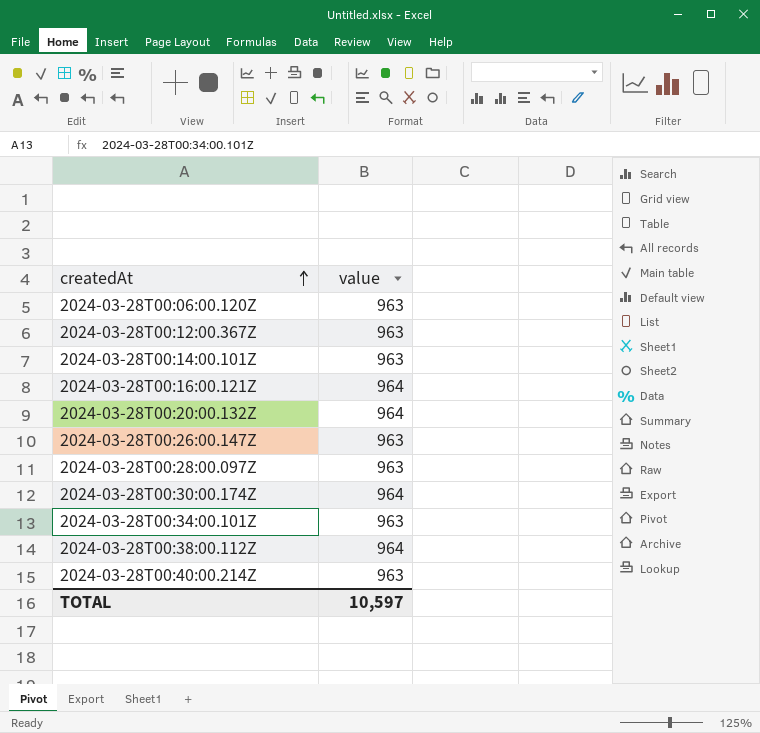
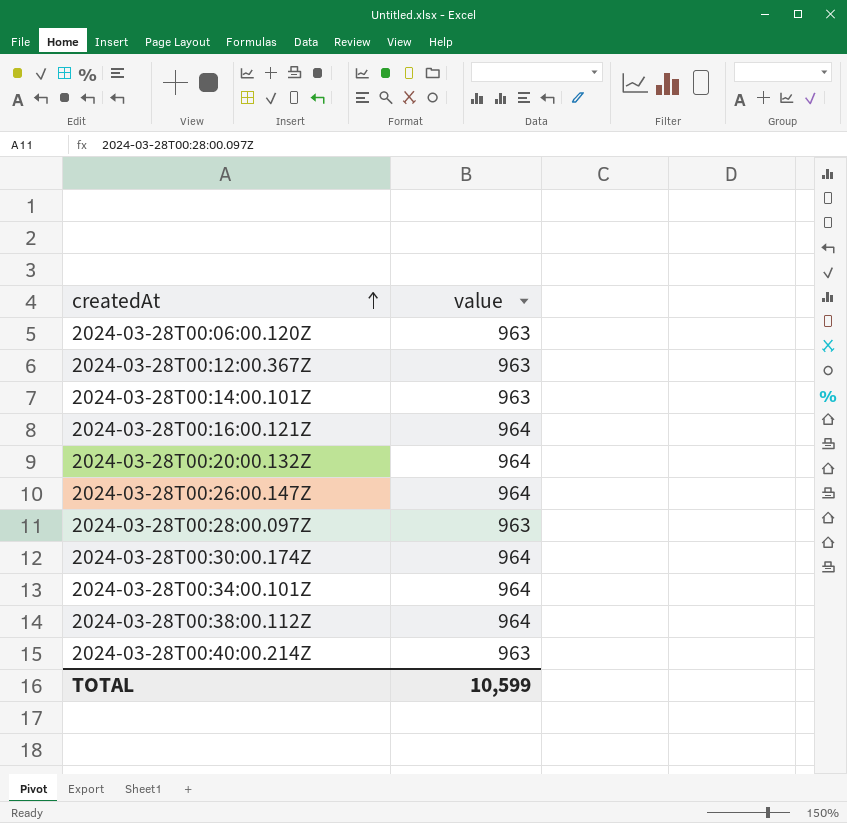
2024-03-28T00:26:00.147Z | value: 963 -> 964
2024-03-28T00:34:00.101Z | value: 963 -> 964
TOTAL | value: 10,597 -> 10,599

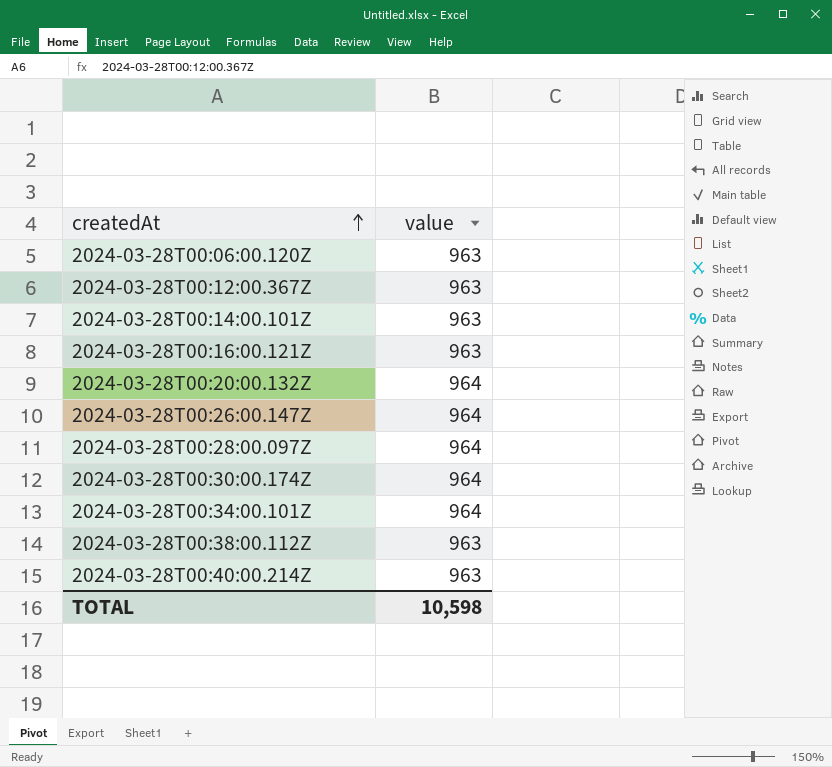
2024-03-28T00:16:00.121Z | value: 964 -> 963
2024-03-28T00:28:00.097Z | value: 963 -> 964
2024-03-28T00:38:00.112Z | value: 964 -> 963
TOTAL | value: 10,599 -> 10,598

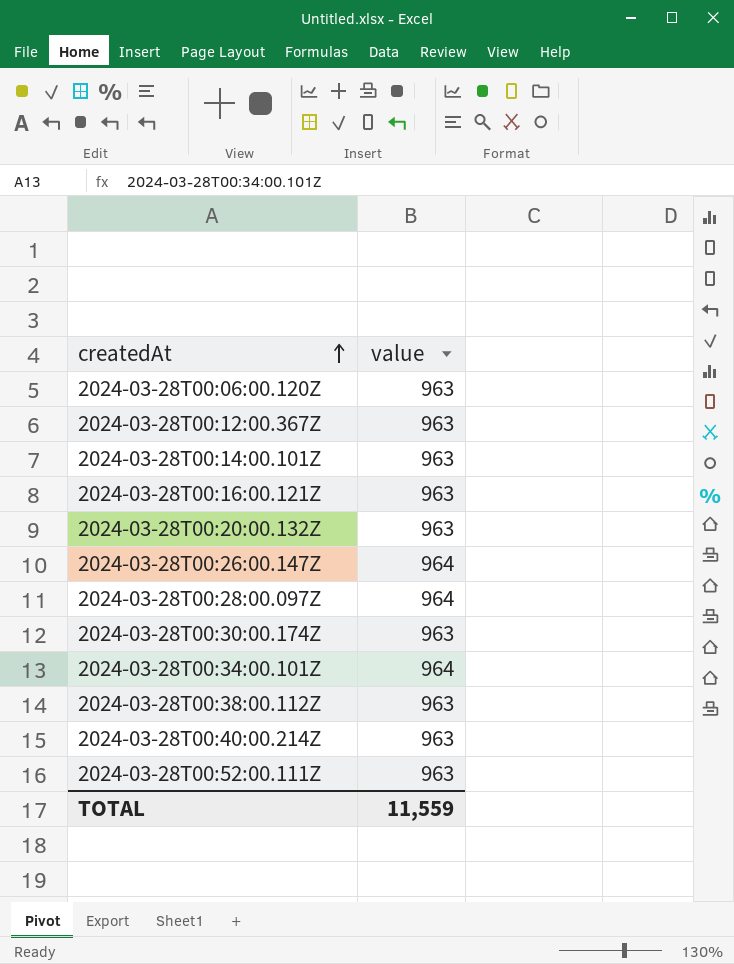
2024-03-28T00:20:00.132Z | value: 964 -> 963
2024-03-28T00:30:00.174Z | value: 964 -> 963
row 2024-03-28T00:52:00.111Z: none -> 963
TOTAL | value: 10,598 -> 11,559

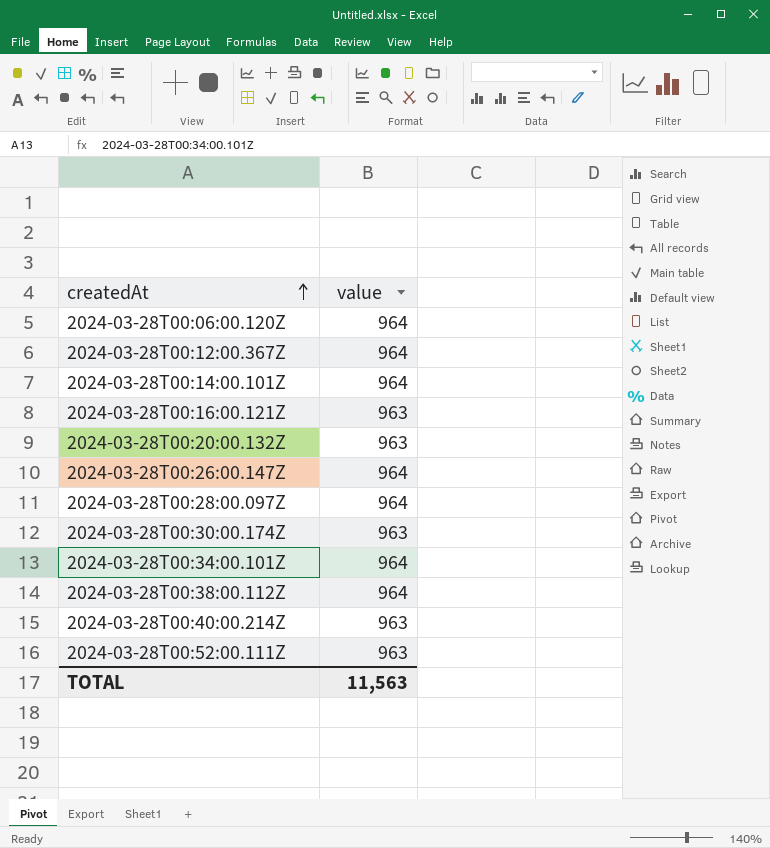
2024-03-28T00:06:00.120Z | value: 963 -> 964
2024-03-28T00:12:00.367Z | value: 963 -> 964
2024-03-28T00:14:00.101Z | value: 963 -> 964
2024-03-28T00:38:00.112Z | value: 963 -> 964
TOTAL | value: 11,559 -> 11,563

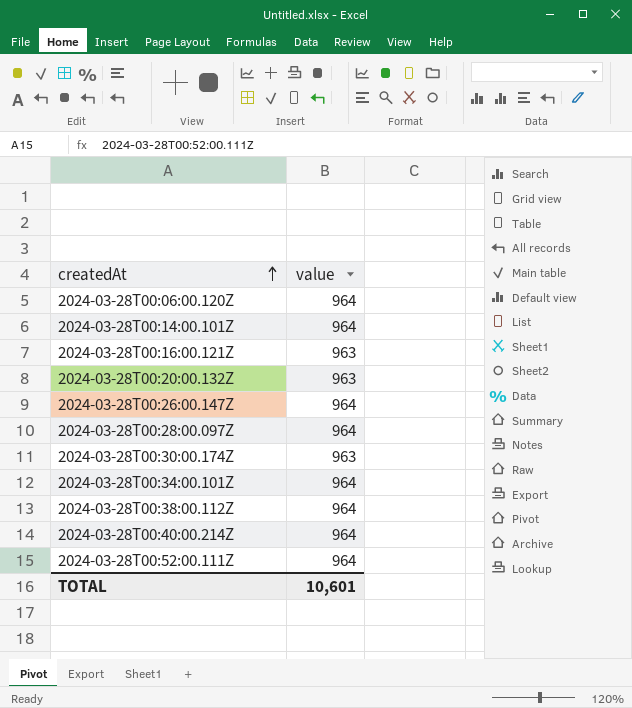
row 2024-03-28T00:12:00.367Z: 964 -> none
2024-03-28T00:40:00.214Z | value: 963 -> 964
2024-03-28T00:52:00.111Z | value: 963 -> 964
TOTAL | value: 11,563 -> 10,601

